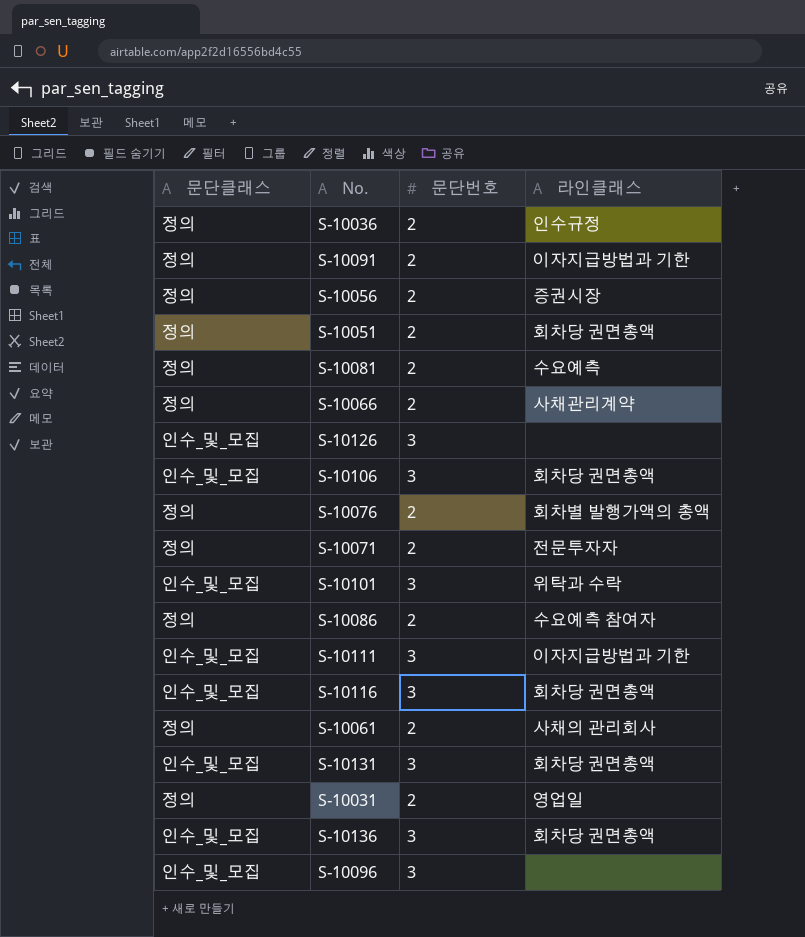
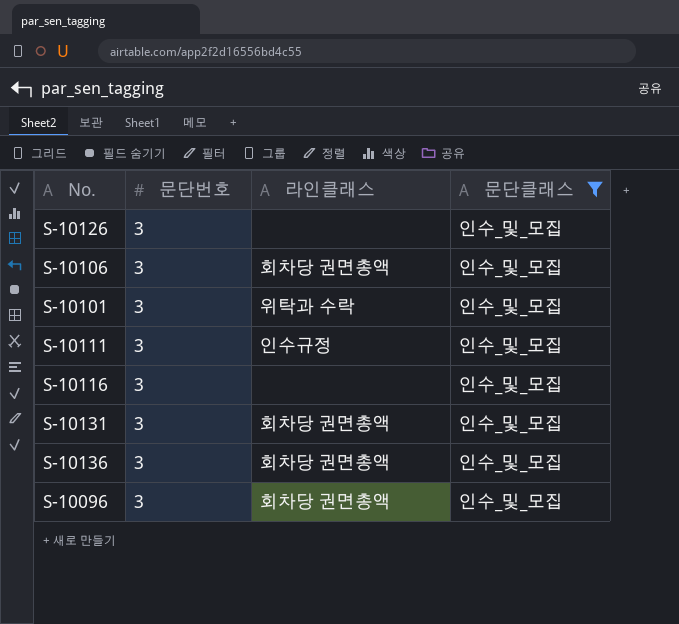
filter: none -> 문단클래스 = 인수_및_모집
column 문단클래스 | position: 1 -> 4
S-10111 | 라인클래스: 이자지급방법과 기한 -> 인수규정
S-10116 | 라인클래스: 회차당 권면총액 -> none
S-10096 | 라인클래스: none -> 회차당 권면총액

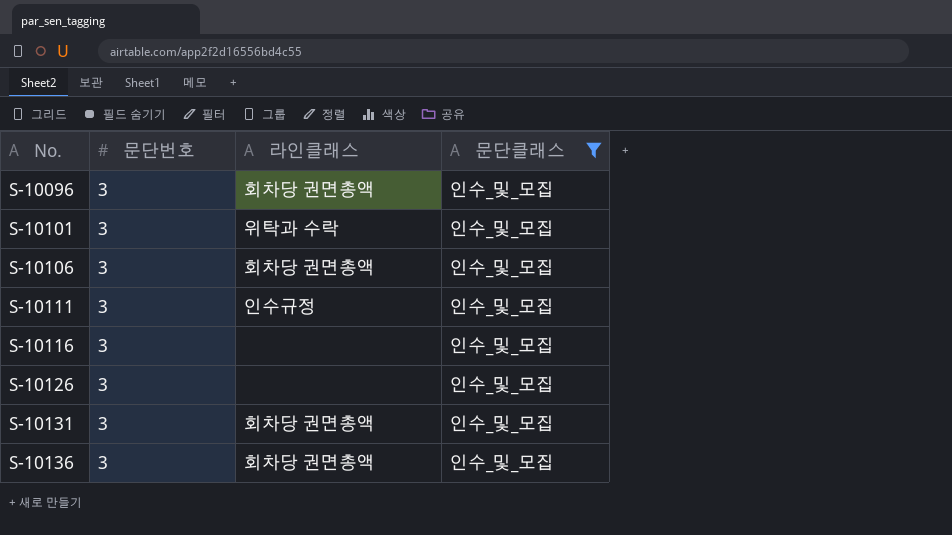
row order: none -> No. ascending

